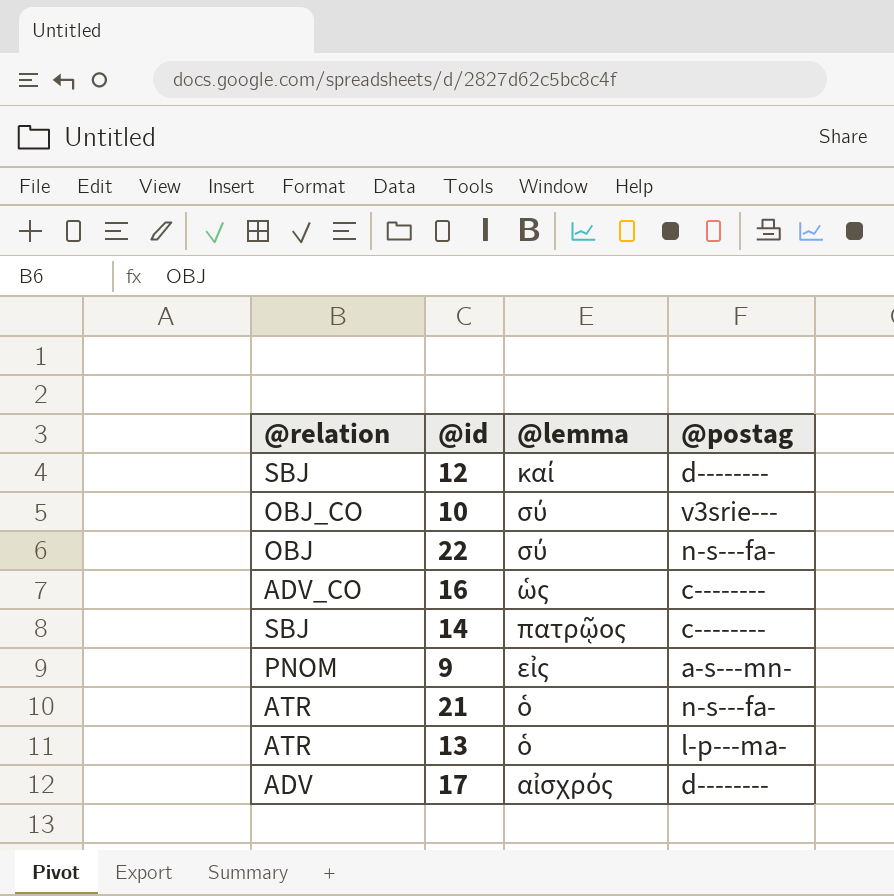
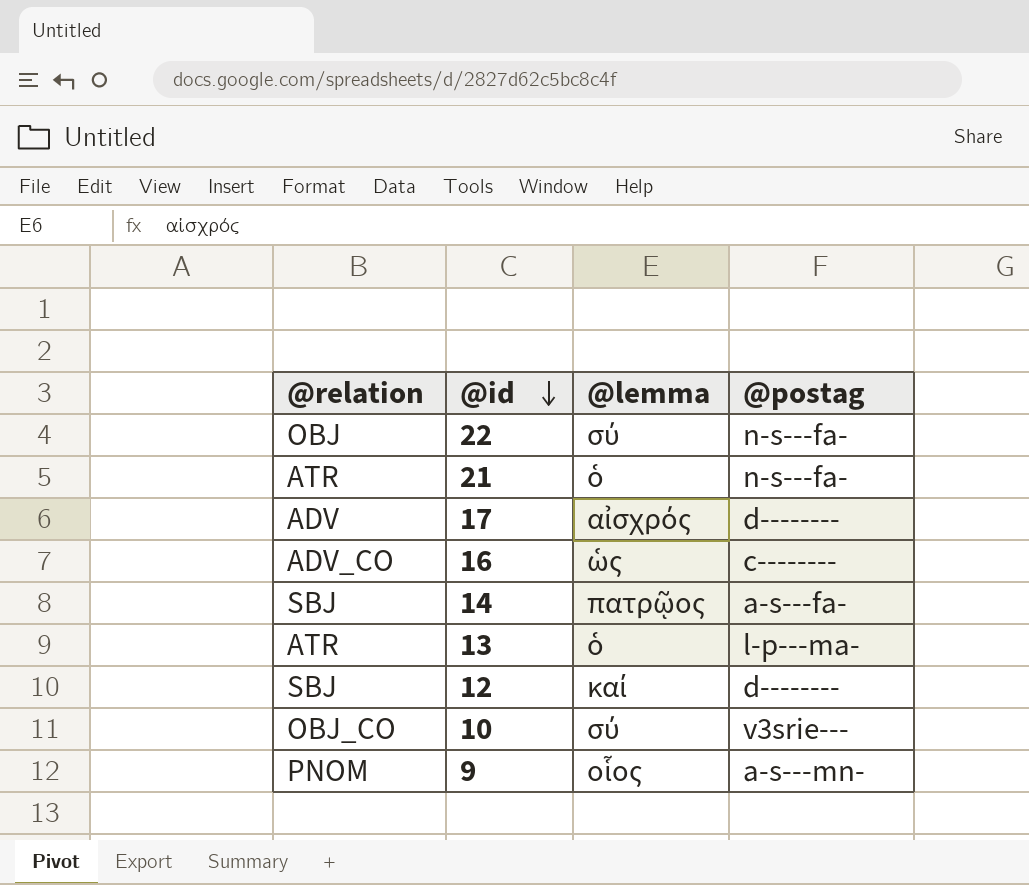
row order: none -> @id descending
14 | @postag: c-------- -> a-s---fa-
9 | @lemma: εἰς -> οἷος

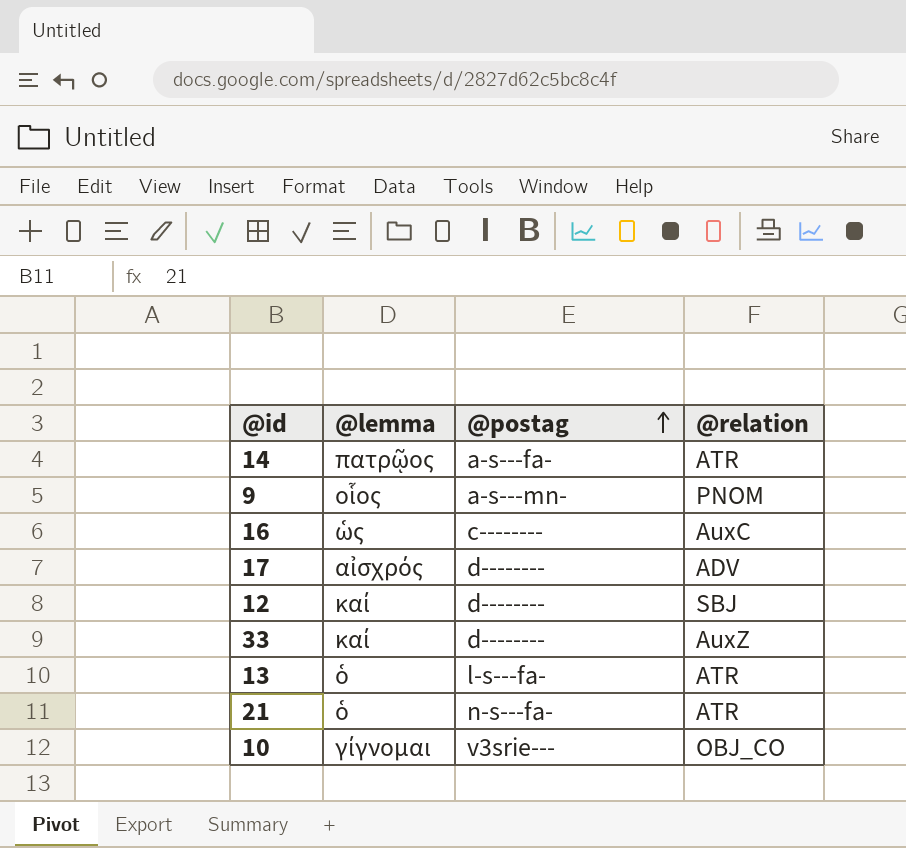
row order: @id descending -> @postag ascending
column @relation | position: 1 -> 4
row 22: OBJ | σύ | n-s---fa- -> none
14 | @relation: SBJ -> ATR
16 | @relation: ADV_CO -> AuxC
row 33: none -> καί | d-------- | AuxZ
13 | @postag: l-p---ma- -> l-s---fa-
10 | @lemma: σύ -> γίγνομαι

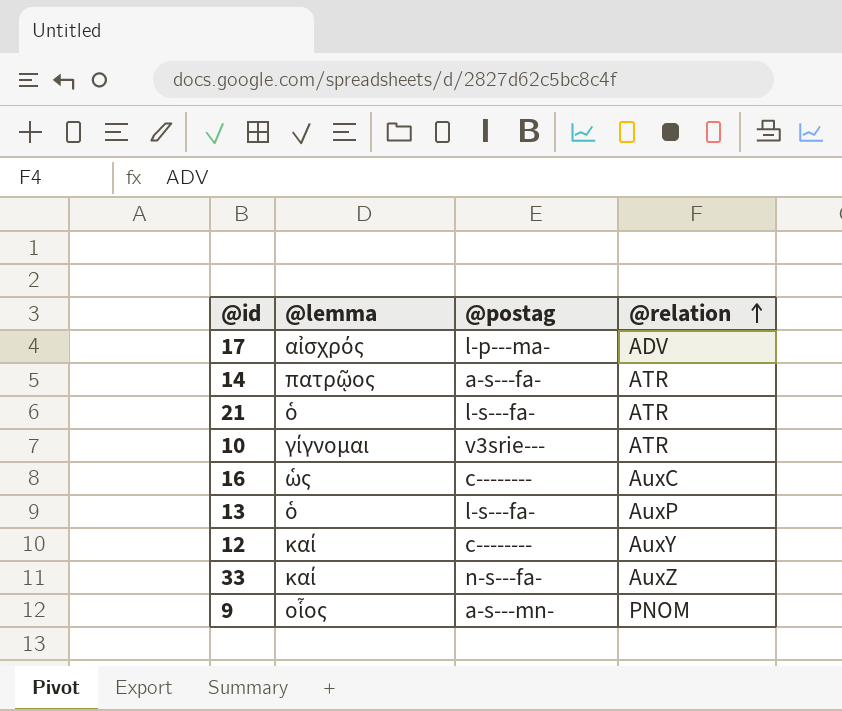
row order: @postag ascending -> @relation ascending
17 | @postag: d-------- -> l-p---ma-
21 | @postag: n-s---fa- -> l-s---fa-
10 | @relation: OBJ_CO -> ATR
13 | @relation: ATR -> AuxP
12 | @postag: d-------- -> c--------
12 | @relation: SBJ -> AuxY
33 | @postag: d-------- -> n-s---fa-

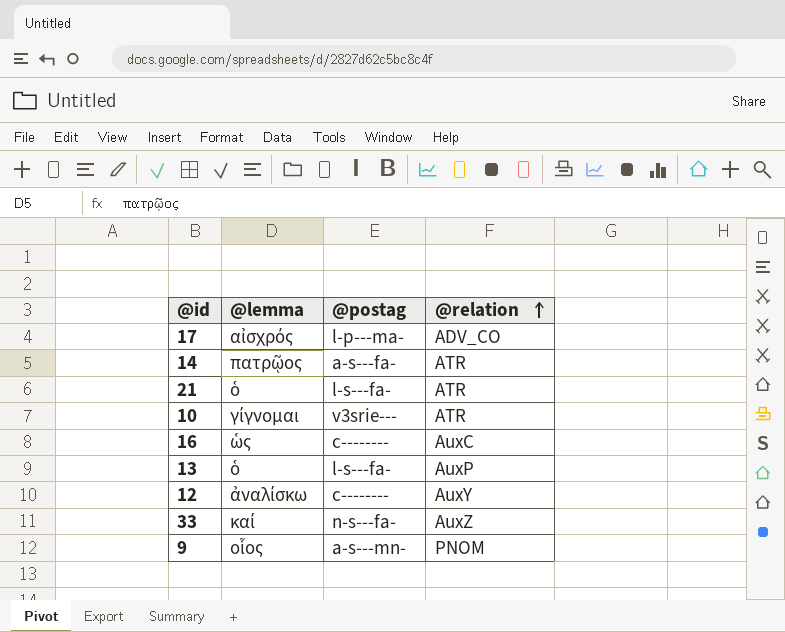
17 | @relation: ADV -> ADV_CO
12 | @lemma: καί -> ἀναλίσκω

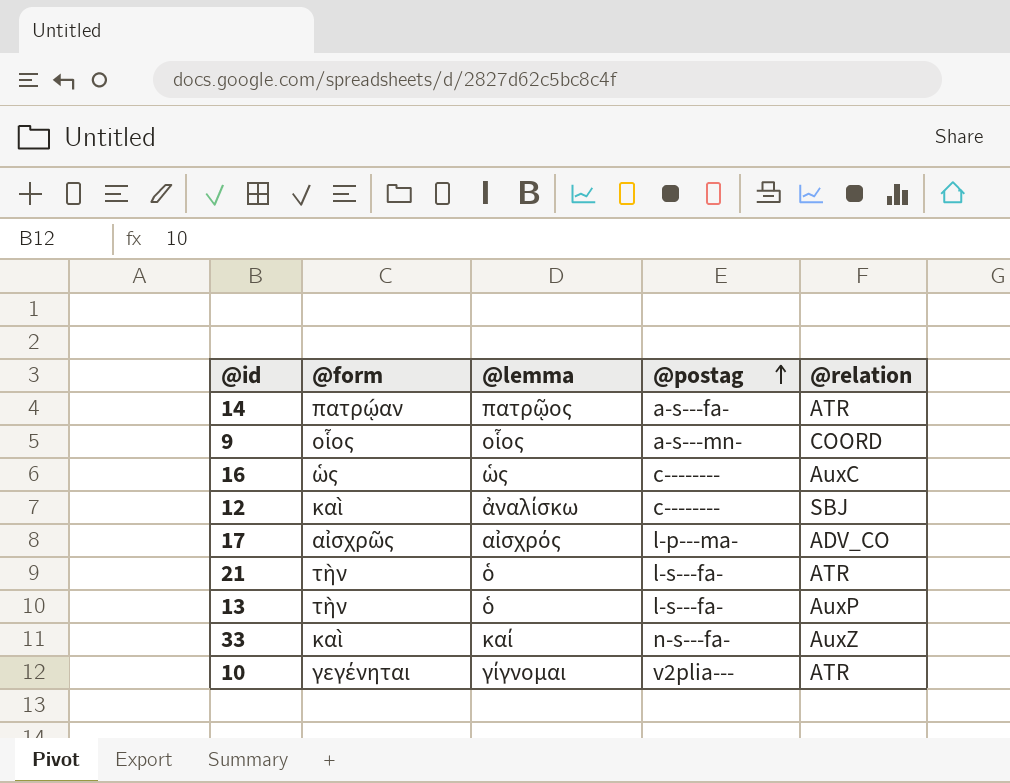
row order: @relation ascending -> @postag ascending
column @form | position: none -> 2
9 | @relation: PNOM -> COORD
12 | @relation: AuxY -> SBJ
10 | @postag: v3srie--- -> v2plia---

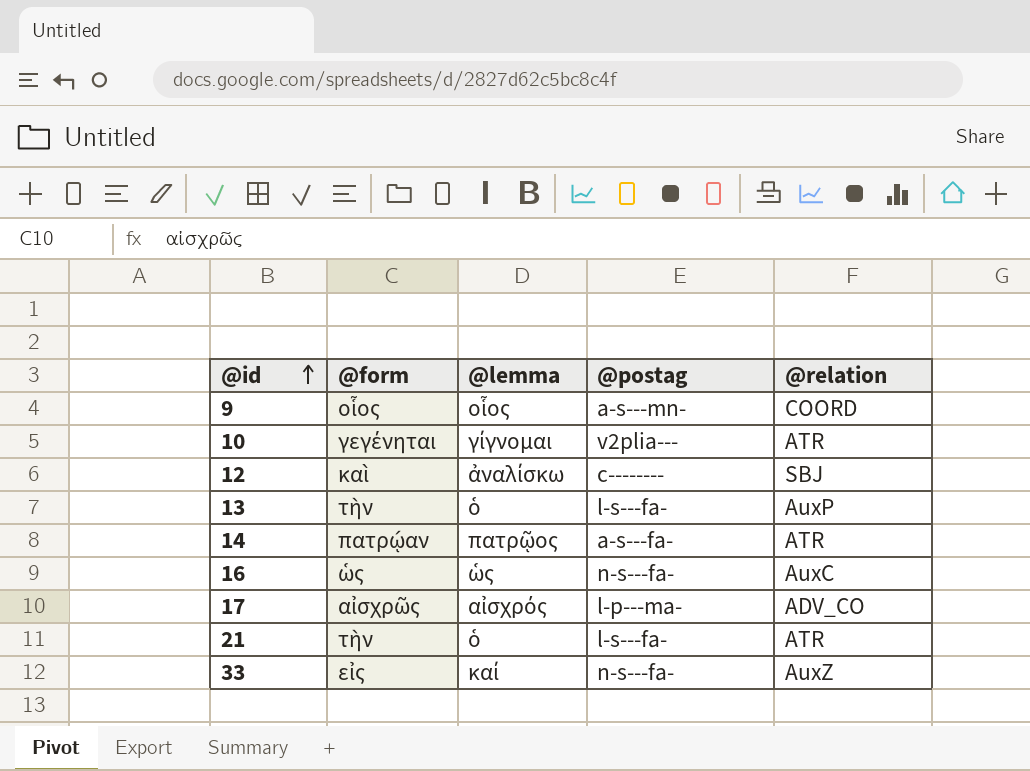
row order: @postag ascending -> @id ascending
16 | @postag: c-------- -> n-s---fa-
33 | @form: καὶ -> εἰς

